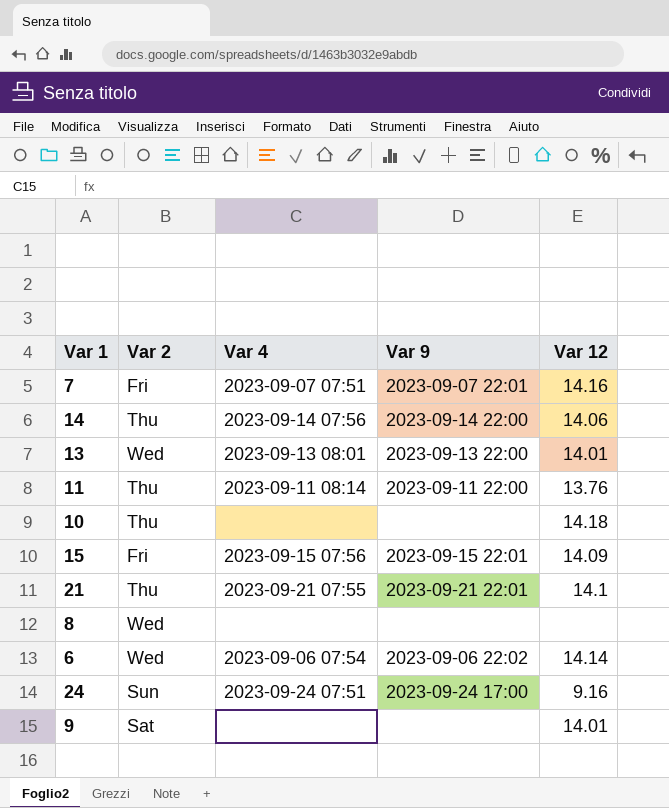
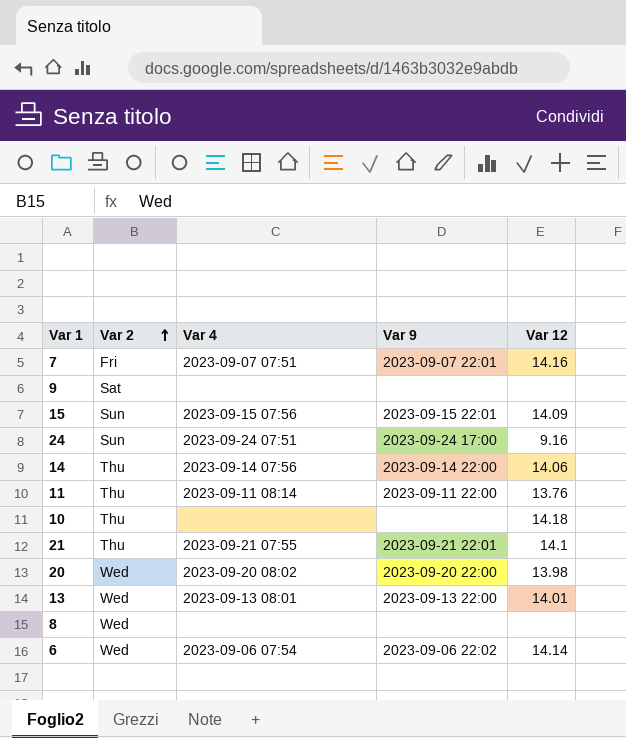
row order: none -> Var 2 ascending
9 | Var 12: 14.01 -> none
15 | Var 2: Fri -> Sun
row 20: none -> Wed | 2023-09-20 08:02 | 2023-09-20 22:00 | 13.98

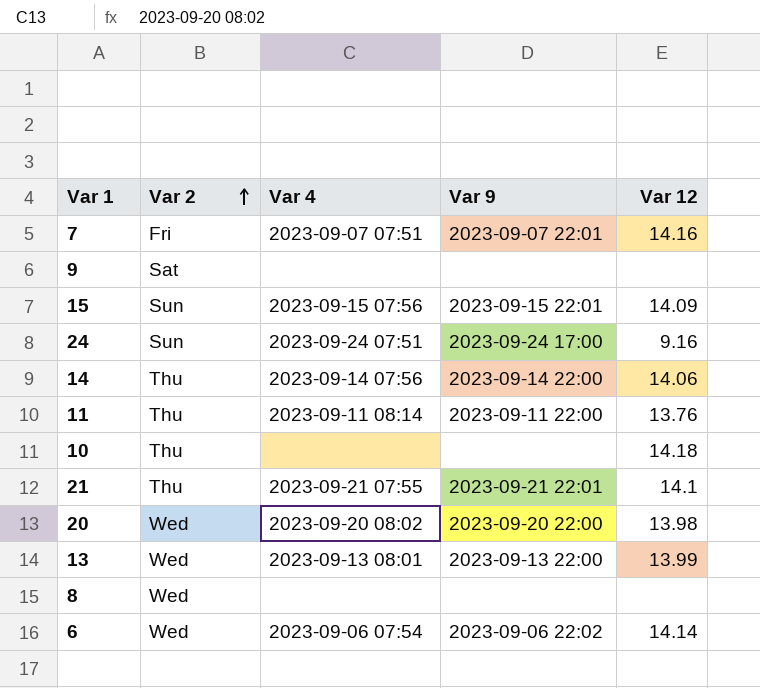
13 | Var 12: 14.01 -> 13.99

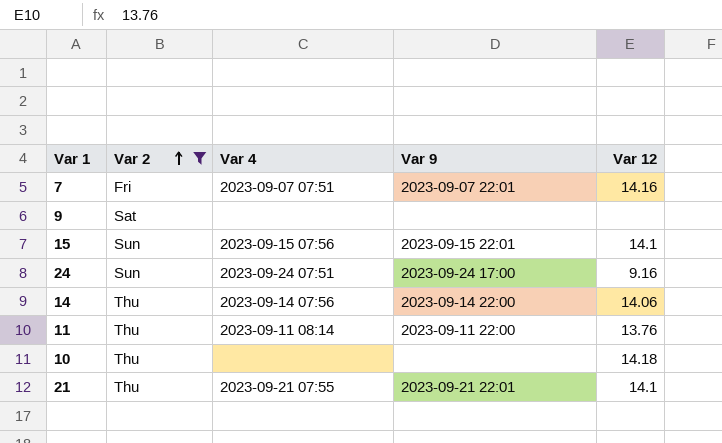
filter: none -> Var 2 != Wed
15 | Var 12: 14.09 -> 14.1

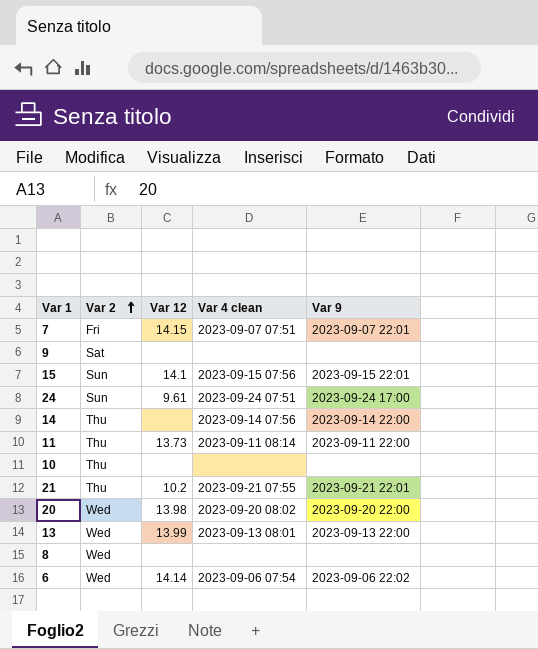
filter: Var 2 != Wed -> none
column Var 12 | position: 5 -> 3
column name: Var 4 -> Var 4 clean
7 | Var 12: 14.16 -> 14.15
24 | Var 12: 9.16 -> 9.61
14 | Var 12: 14.06 -> none
11 | Var 12: 13.76 -> 13.73
10 | Var 12: 14.18 -> none
21 | Var 12: 14.1 -> 10.2

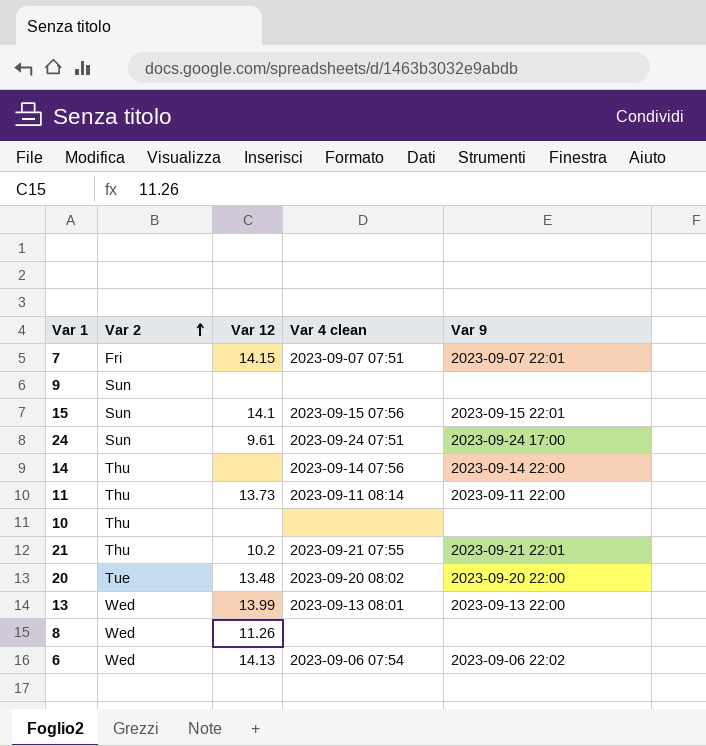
9 | Var 2: Sat -> Sun
20 | Var 2: Wed -> Tue
20 | Var 12: 13.98 -> 13.48
8 | Var 12: none -> 11.26
6 | Var 12: 14.14 -> 14.13

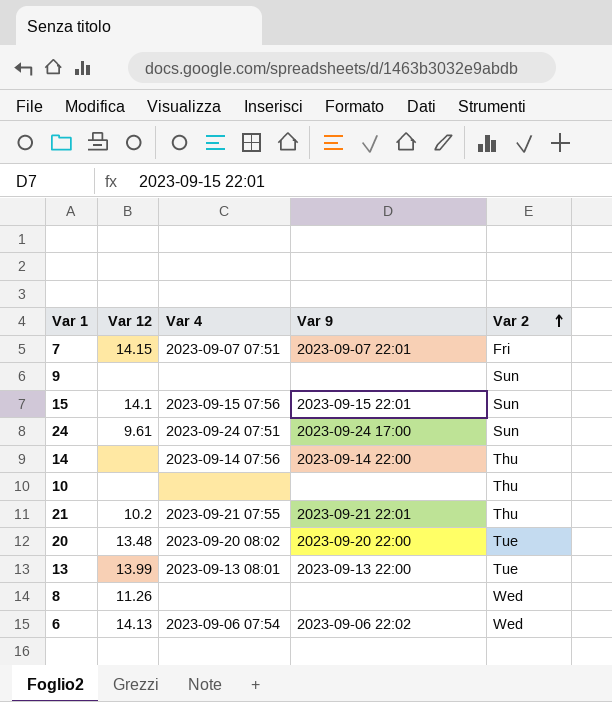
column name: Var 4 clean -> Var 4
column Var 2 | position: 2 -> 5
row 11: Thu | 13.73 | 2023-09-11 08:14 | 2023-09-11 22:00 -> none
13 | Var 2: Wed -> Tue

